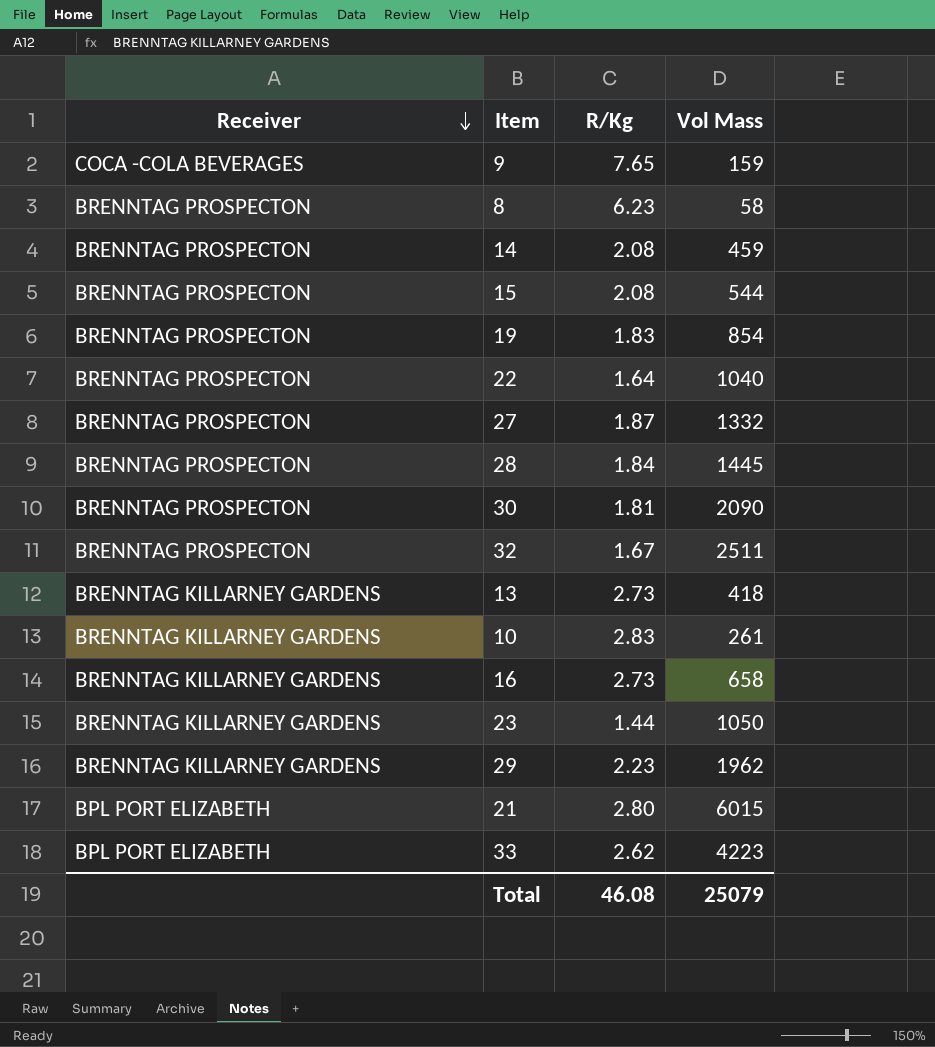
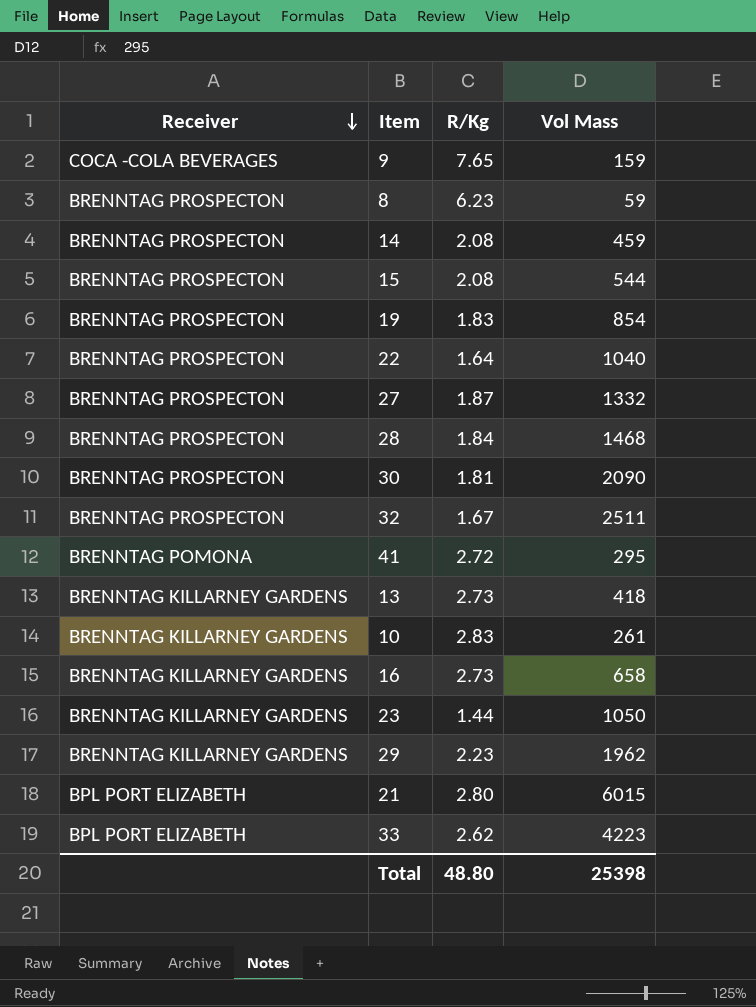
8 | Vol Mass: 58 -> 59
28 | Vol Mass: 1445 -> 1468
row 41: none -> BRENNTAG POMONA | 2.72 | 295
Total | R/Kg: 46.08 -> 48.80
Total | Vol Mass: 25079 -> 25398

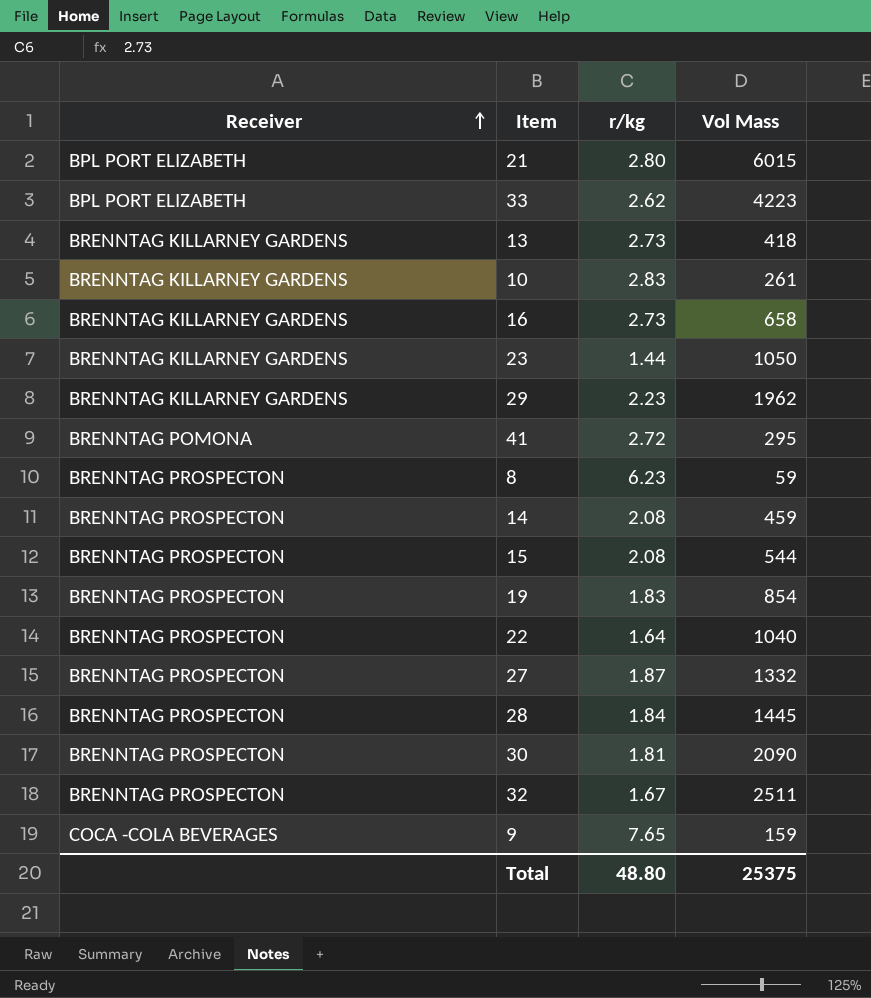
row order: Receiver descending -> Receiver ascending
column name: R/Kg -> r/kg
28 | Vol Mass: 1468 -> 1445
Total | Vol Mass: 25398 -> 25375

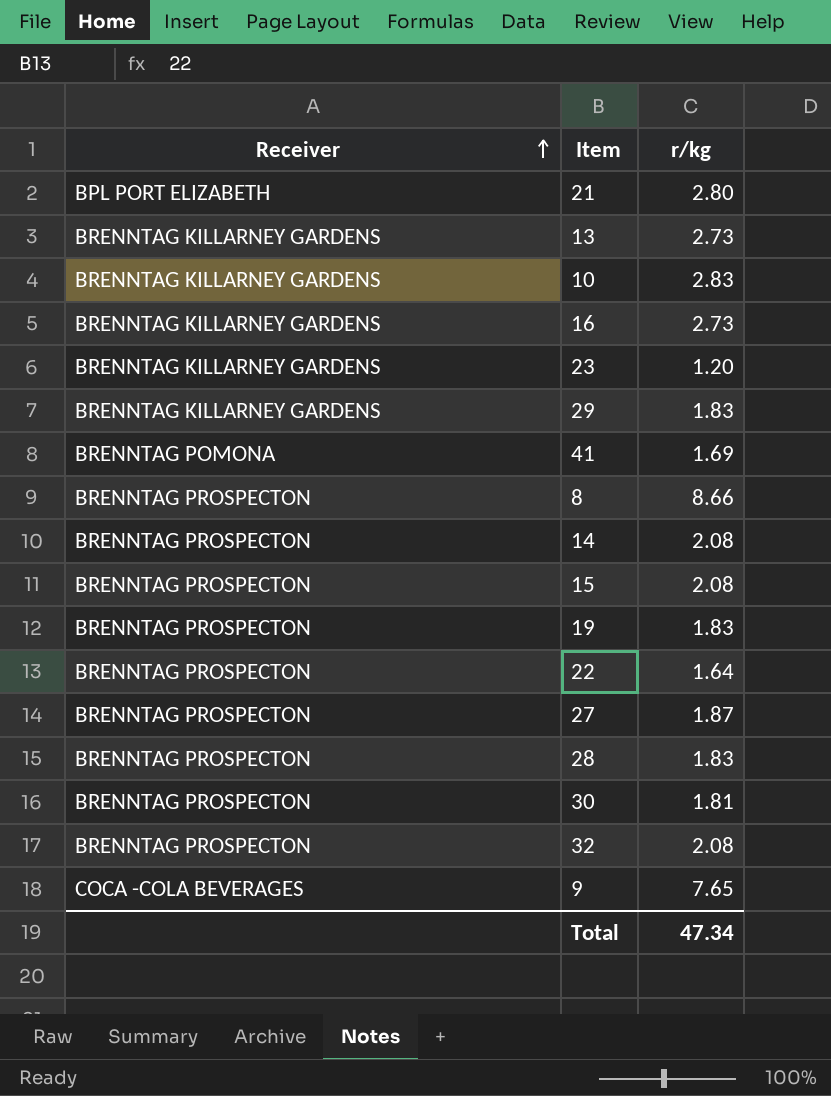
column Vol Mass | position: 4 -> none
row 33: BPL PORT ELIZABETH | 2.62 | 4223 -> none
23 | r/kg: 1.44 -> 1.20
29 | r/kg: 2.23 -> 1.83
41 | r/kg: 2.72 -> 1.69
8 | r/kg: 6.23 -> 8.66
28 | r/kg: 1.84 -> 1.83
32 | r/kg: 1.67 -> 2.08
Total | r/kg: 48.80 -> 47.34

